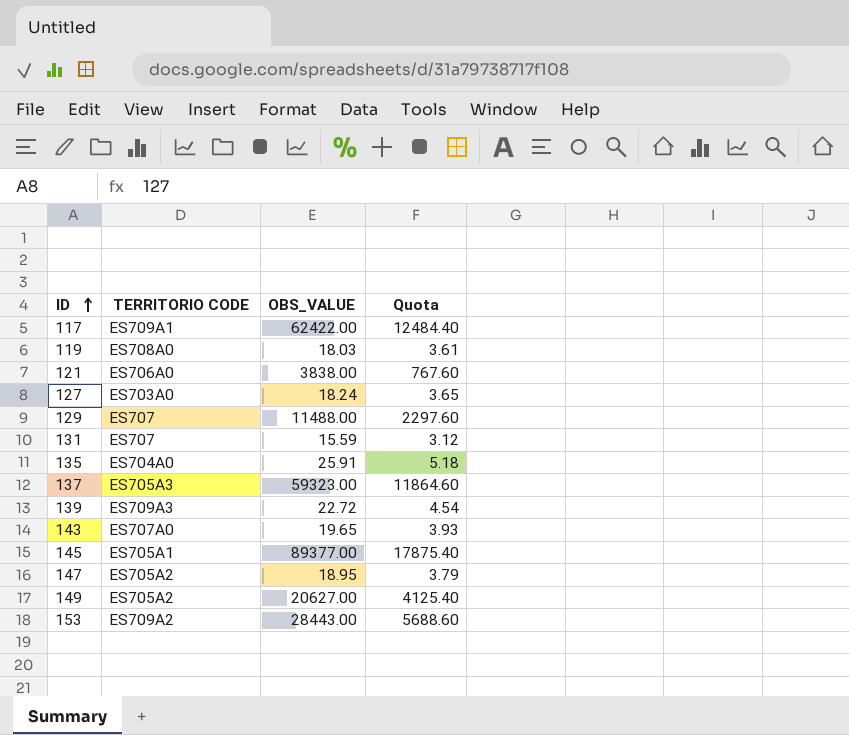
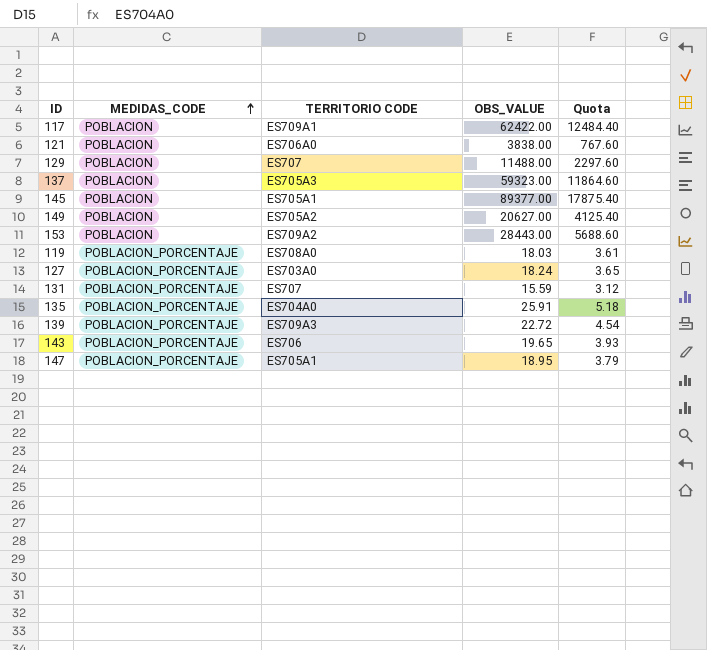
row order: ID ascending -> MEDIDAS_CODE ascending
column MEDIDAS_CODE | position: none -> 2
143 | TERRITORIO CODE: ES707A0 -> ES706
147 | TERRITORIO CODE: ES705A2 -> ES705A1

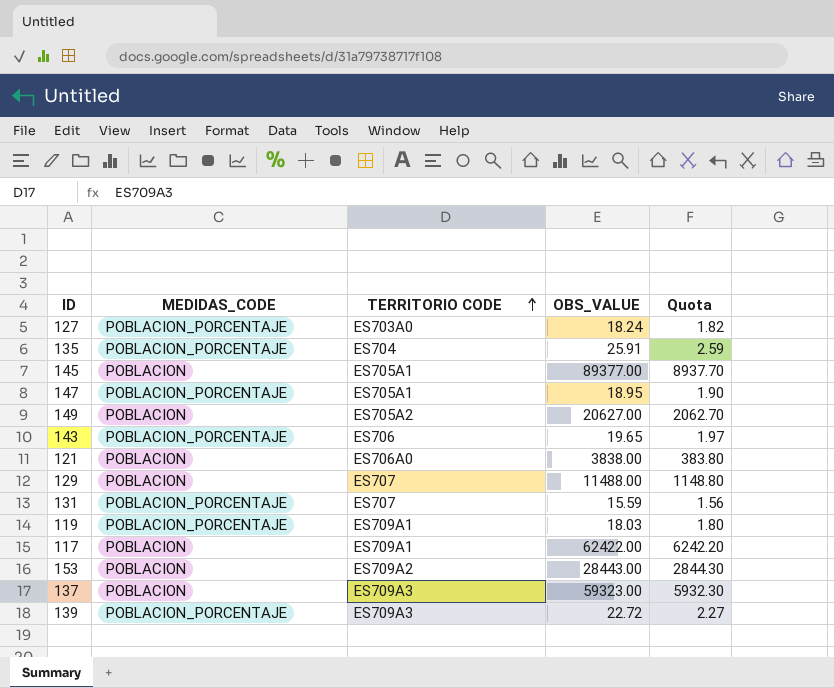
row order: MEDIDAS_CODE ascending -> TERRITORIO CODE ascending
column Quota | formula: [OBS_VALUE] * 0.2 -> [OBS_VALUE] * 0.1
135 | TERRITORIO CODE: ES704A0 -> ES704
119 | TERRITORIO CODE: ES708A0 -> ES709A1
137 | TERRITORIO CODE: ES705A3 -> ES709A3

